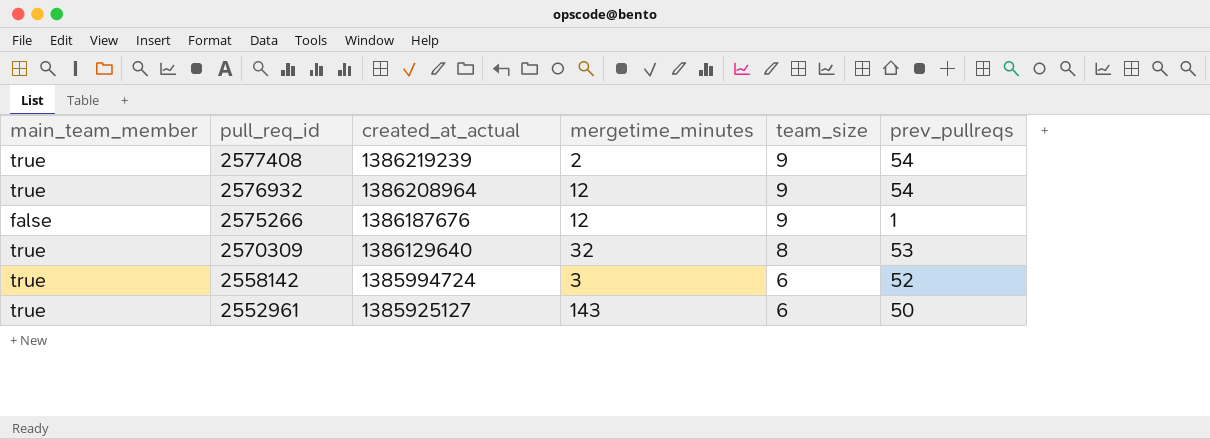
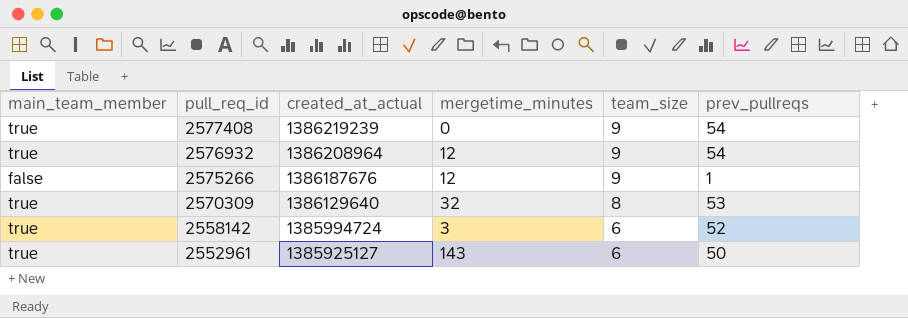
2577408 | mergetime_minutes: 2 -> 0

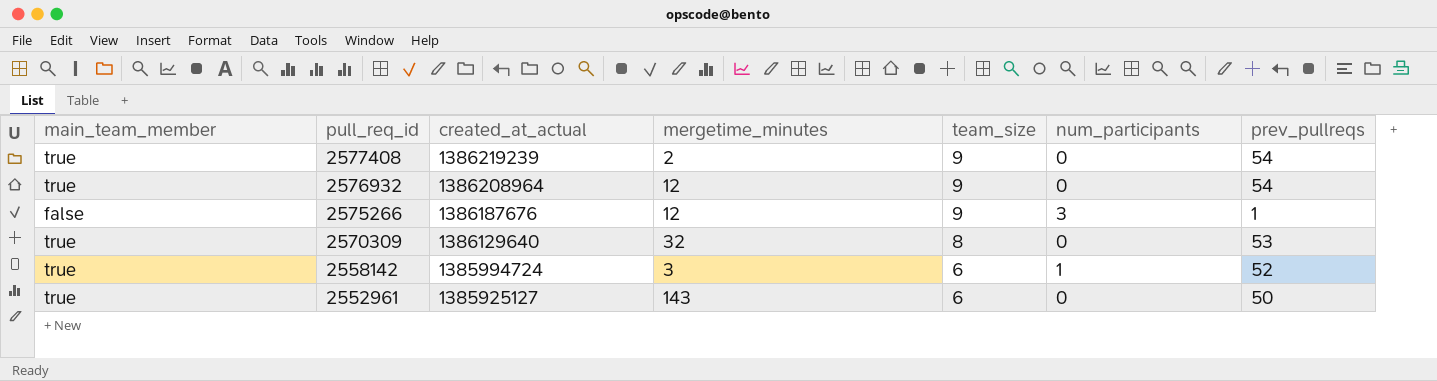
column num_participants | position: none -> 6
2577408 | mergetime_minutes: 0 -> 2

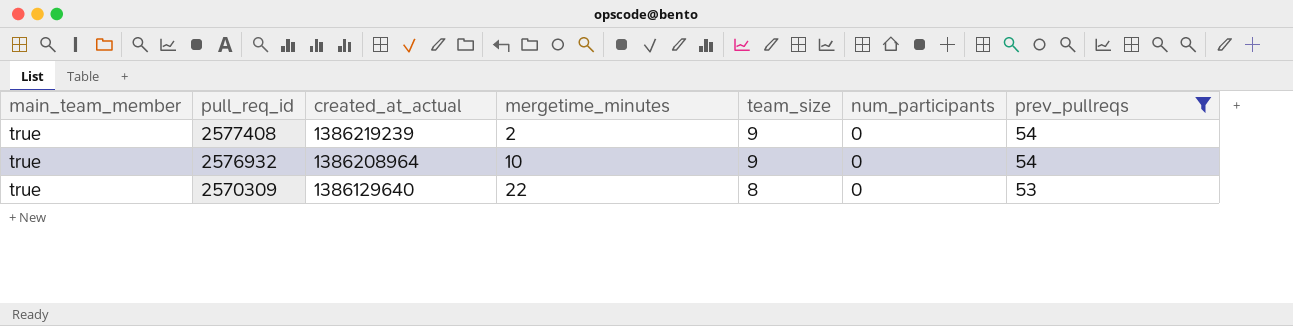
filter: none -> prev_pullreqs >= 53
2576932 | mergetime_minutes: 12 -> 10
2570309 | mergetime_minutes: 32 -> 22

